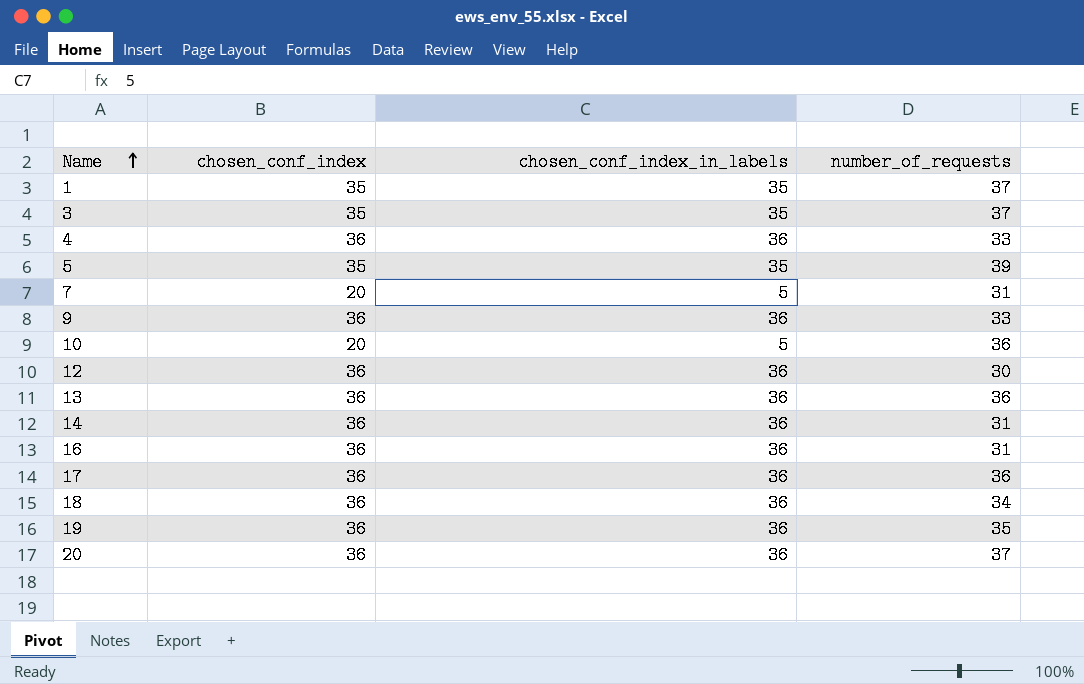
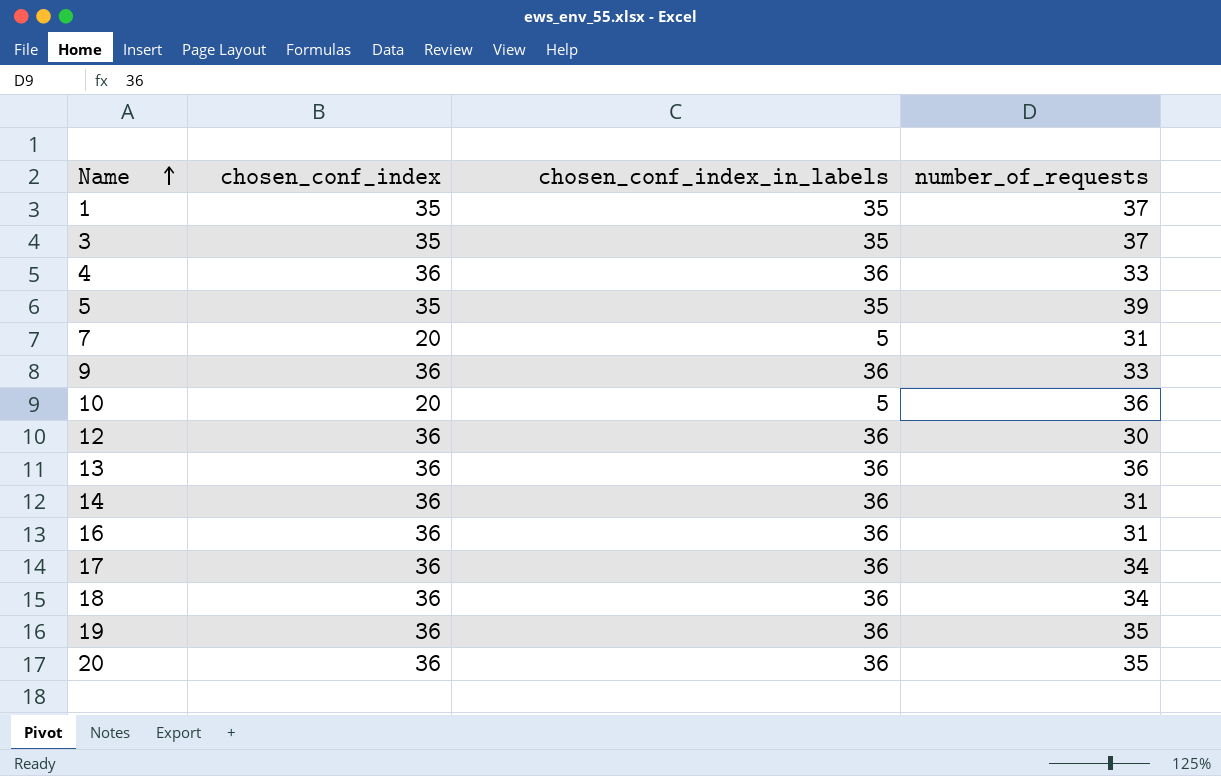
17 | number_of_requests: 36 -> 34
20 | number_of_requests: 37 -> 35

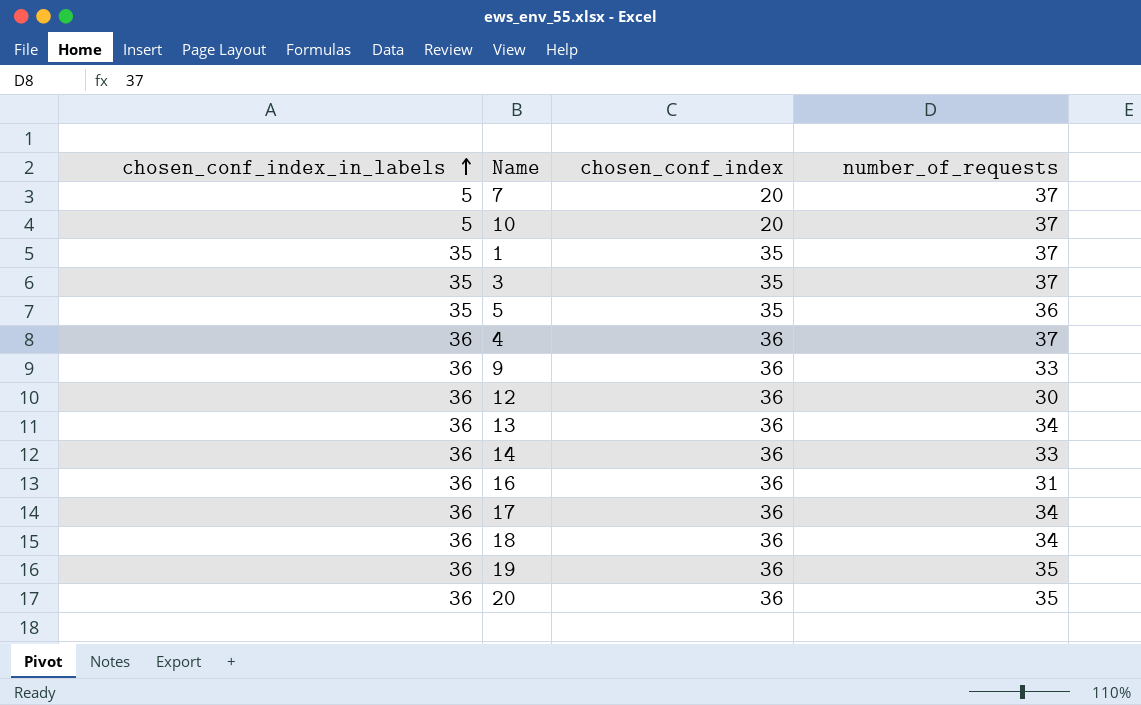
row order: Name ascending -> chosen_conf_index_in_labels ascending
column chosen_conf_index_in_labels | position: 3 -> 1
7 | number_of_requests: 31 -> 37
10 | number_of_requests: 36 -> 37
5 | number_of_requests: 39 -> 36
4 | number_of_requests: 33 -> 37
13 | number_of_requests: 36 -> 34
14 | number_of_requests: 31 -> 33

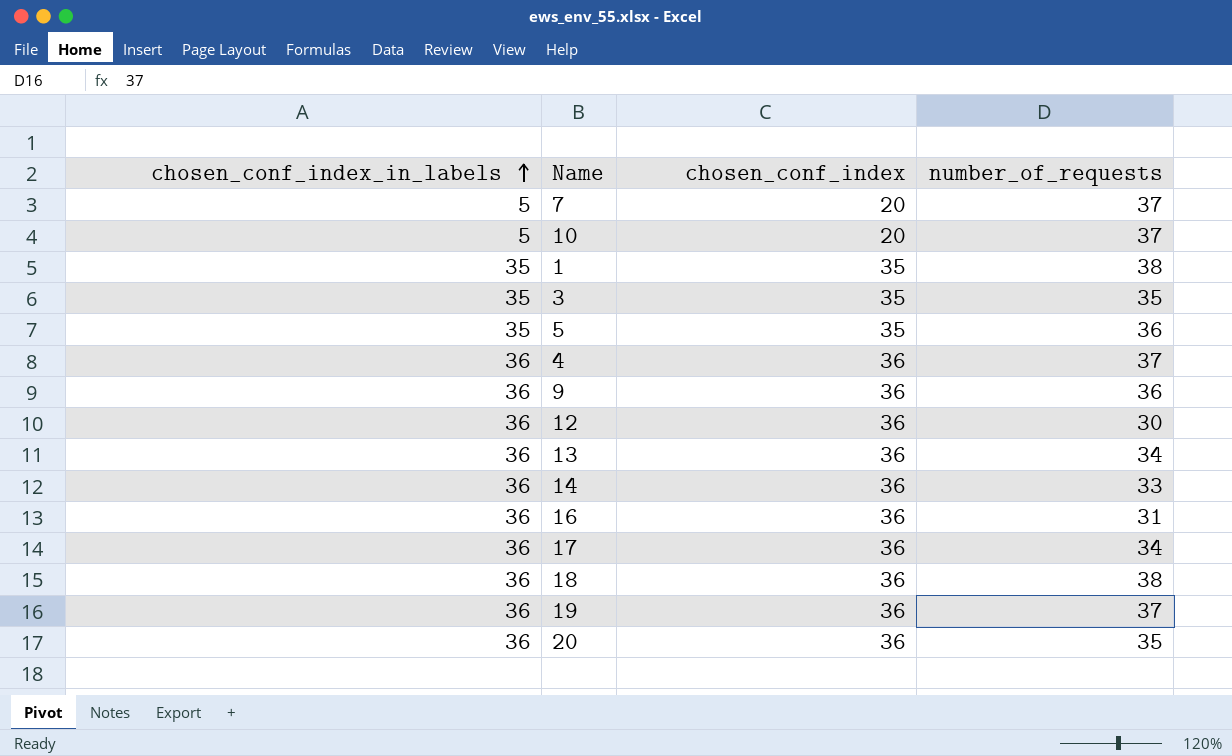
1 | number_of_requests: 37 -> 38
3 | number_of_requests: 37 -> 35
9 | number_of_requests: 33 -> 36
18 | number_of_requests: 34 -> 38
19 | number_of_requests: 35 -> 37

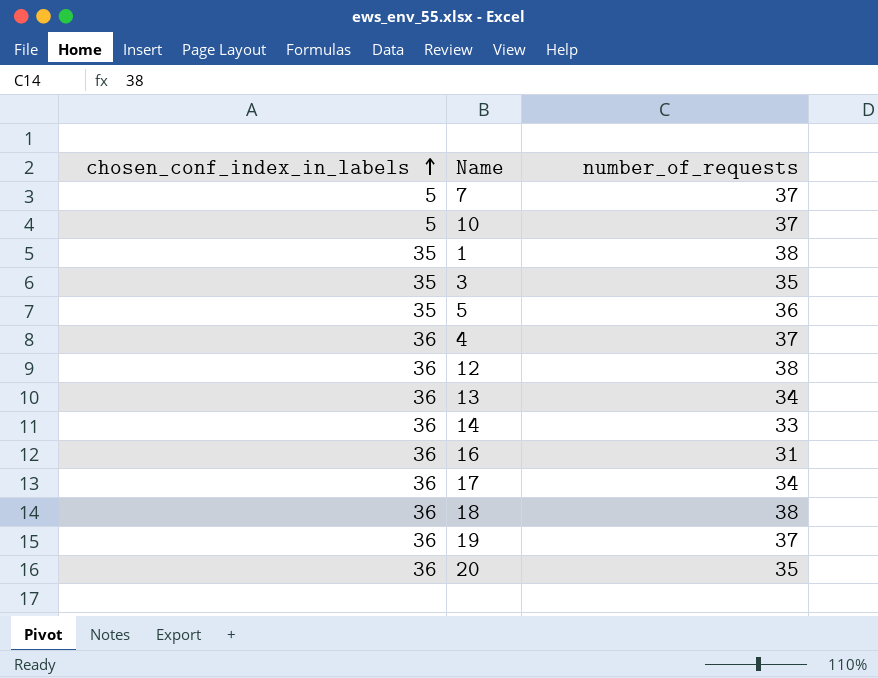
column chosen_conf_index | position: 3 -> none
row 9: 36 | 36 | 36 -> none
12 | number_of_requests: 30 -> 38

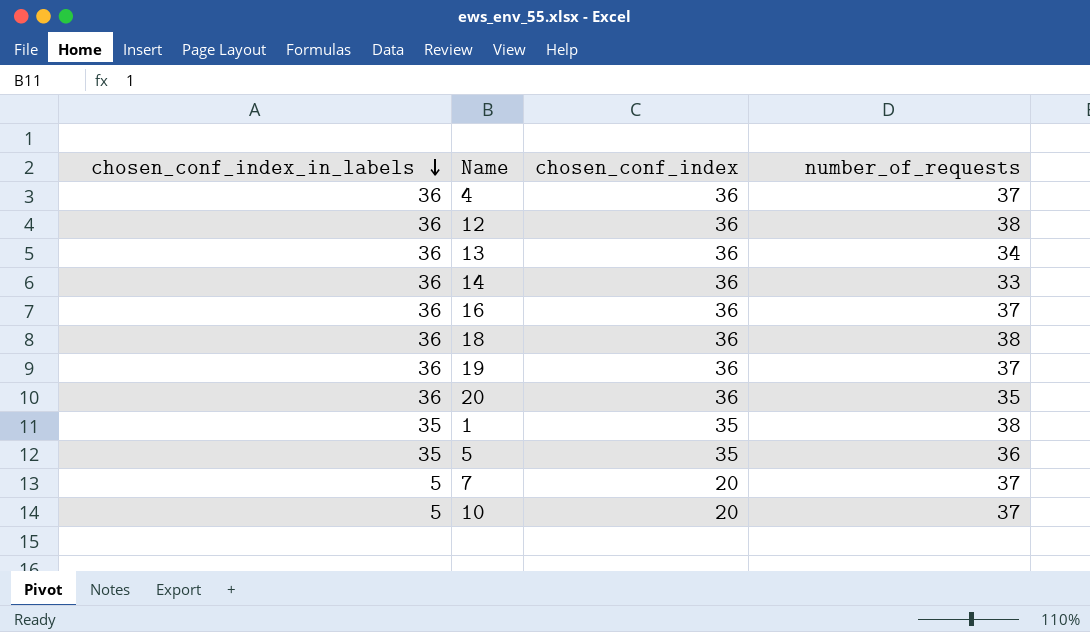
row order: chosen_conf_index_in_labels ascending -> chosen_conf_index_in_labels descending
column chosen_conf_index | position: none -> 3
row 3: 35 | 35 -> none
row 17: 36 | 34 -> none
16 | number_of_requests: 31 -> 37

